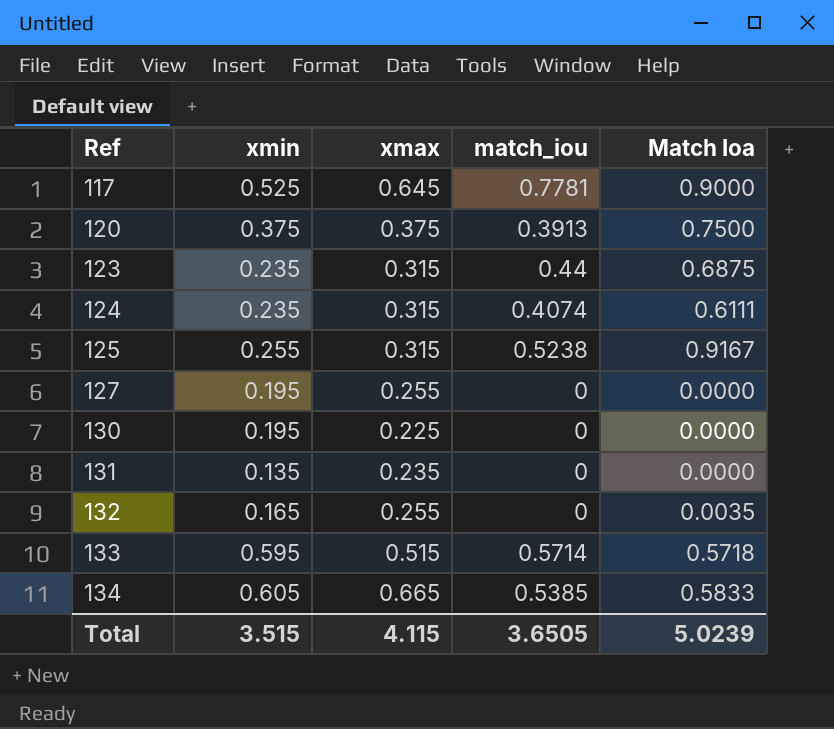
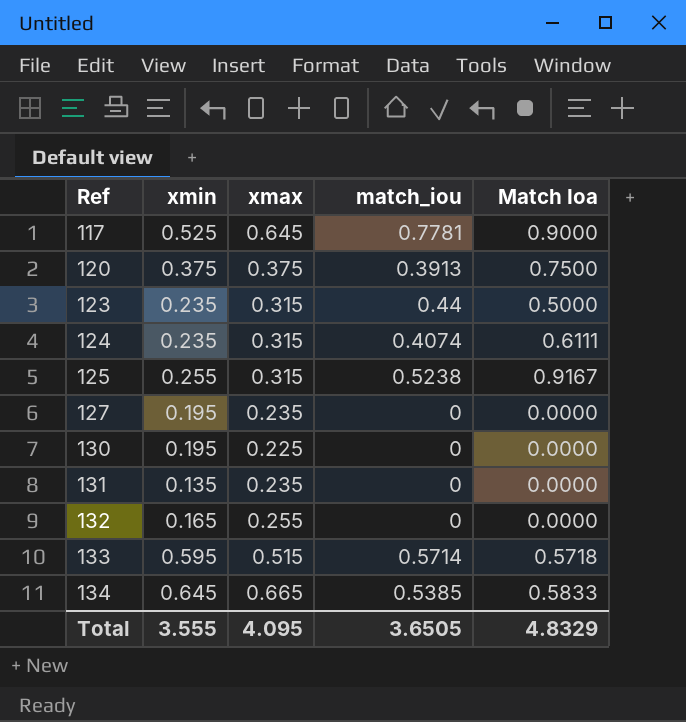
123 | Match Ioa: 0.6875 -> 0.5000
127 | xmax: 0.255 -> 0.235
132 | Match Ioa: 0.0035 -> 0.0000
134 | xmin: 0.605 -> 0.645
Total | xmin: 3.515 -> 3.555
Total | xmax: 4.115 -> 4.095
Total | Match Ioa: 5.0239 -> 4.8329

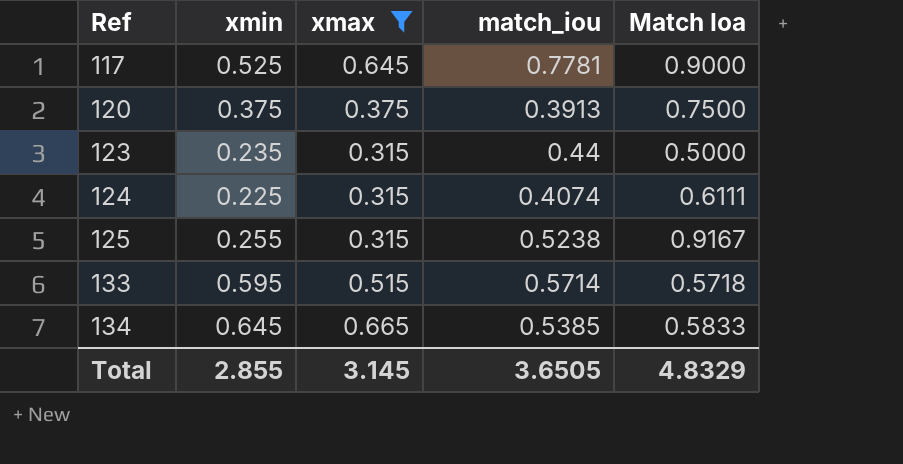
filter: none -> xmax >= 0.315
124 | xmin: 0.235 -> 0.225
Total | xmin: 3.555 -> 2.855
Total | xmax: 4.095 -> 3.145

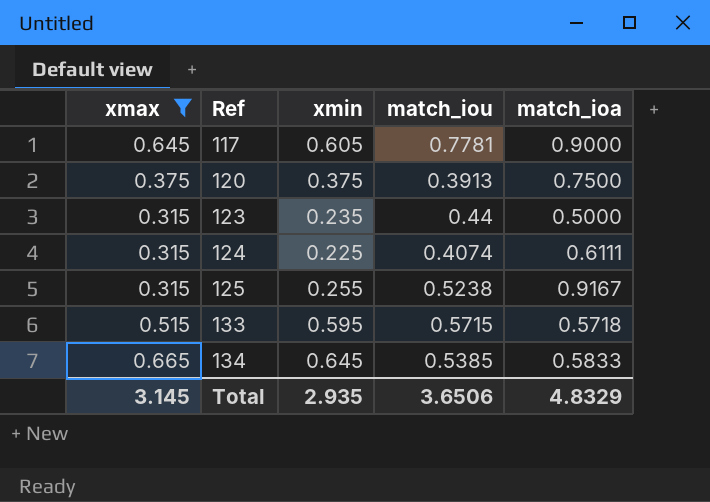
column xmax | position: 3 -> 1
column name: Match Ioa -> match_ioa
117 | xmin: 0.525 -> 0.605
133 | match_iou: 0.5714 -> 0.5715
Total | xmin: 2.855 -> 2.935
Total | match_iou: 3.6505 -> 3.6506

